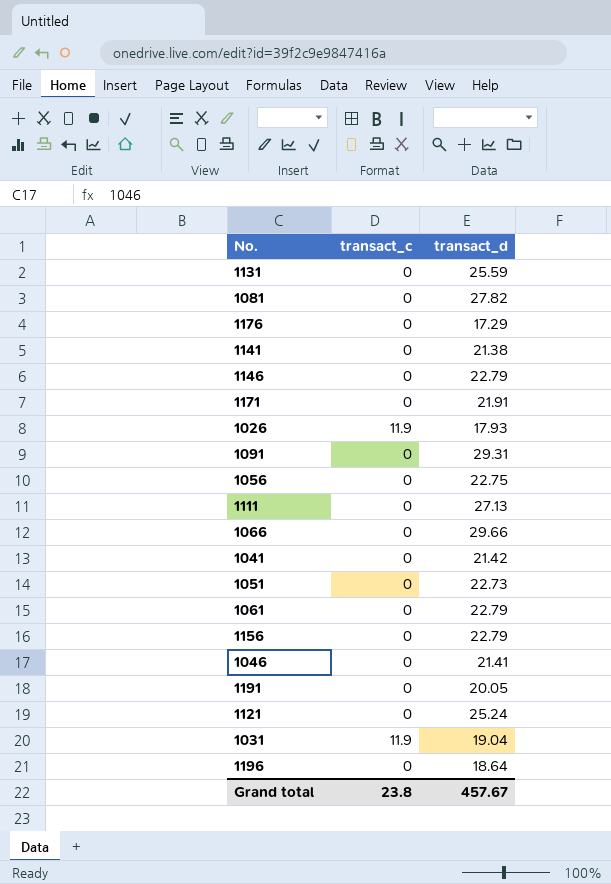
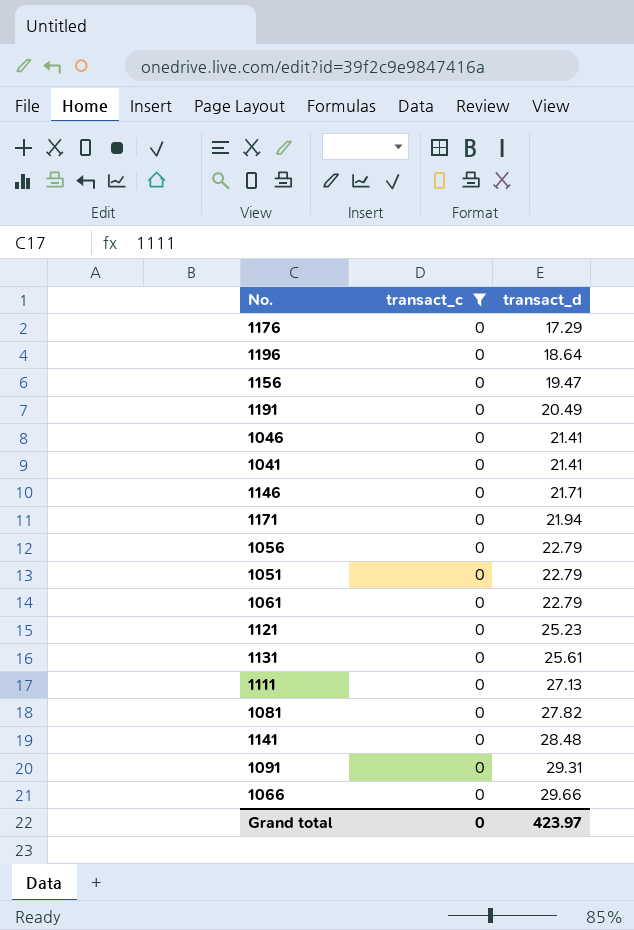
filter: none -> transact_c = 0
row order: none -> transact_d ascending
1156 | transact_d: 22.79 -> 19.47
1191 | transact_d: 20.05 -> 20.49
1041 | transact_d: 21.42 -> 21.41
1146 | transact_d: 22.79 -> 21.71
1171 | transact_d: 21.91 -> 21.94
1056 | transact_d: 22.75 -> 22.79
1051 | transact_d: 22.73 -> 22.79
1121 | transact_d: 25.24 -> 25.23
1131 | transact_d: 25.59 -> 25.61
1141 | transact_d: 21.38 -> 28.48
Grand total | transact_c: 23.8 -> 0
Grand total | transact_d: 457.67 -> 423.97

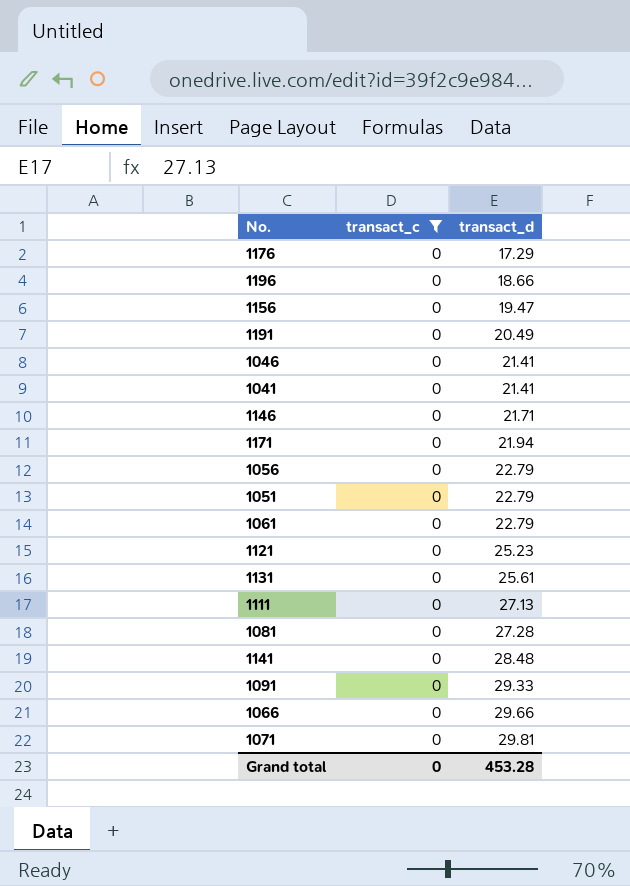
1196 | transact_d: 18.64 -> 18.66
1081 | transact_d: 27.82 -> 27.28
1091 | transact_d: 29.31 -> 29.33
row 1071: none -> 0 | 29.81
Grand total | transact_d: 423.97 -> 453.28

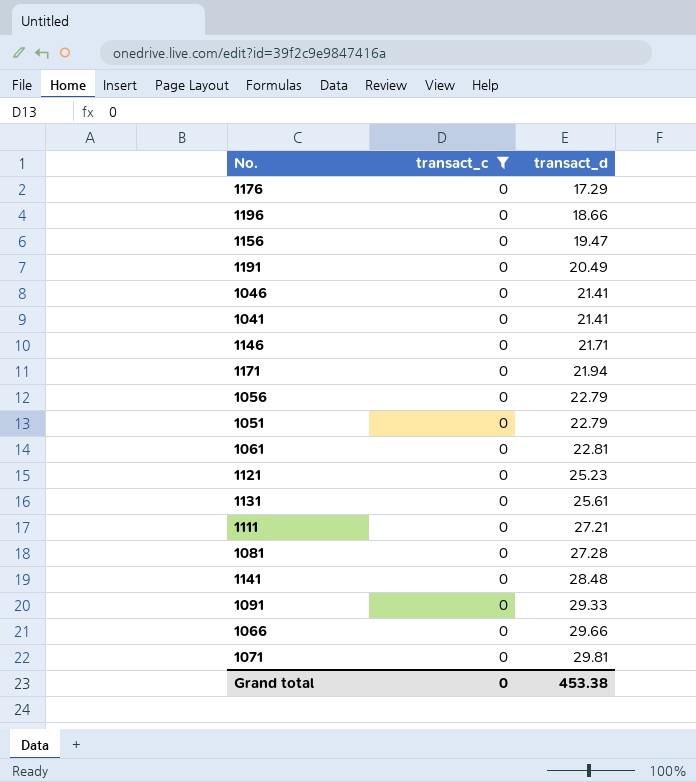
1061 | transact_d: 22.79 -> 22.81
1111 | transact_d: 27.13 -> 27.21
Grand total | transact_d: 453.28 -> 453.38

